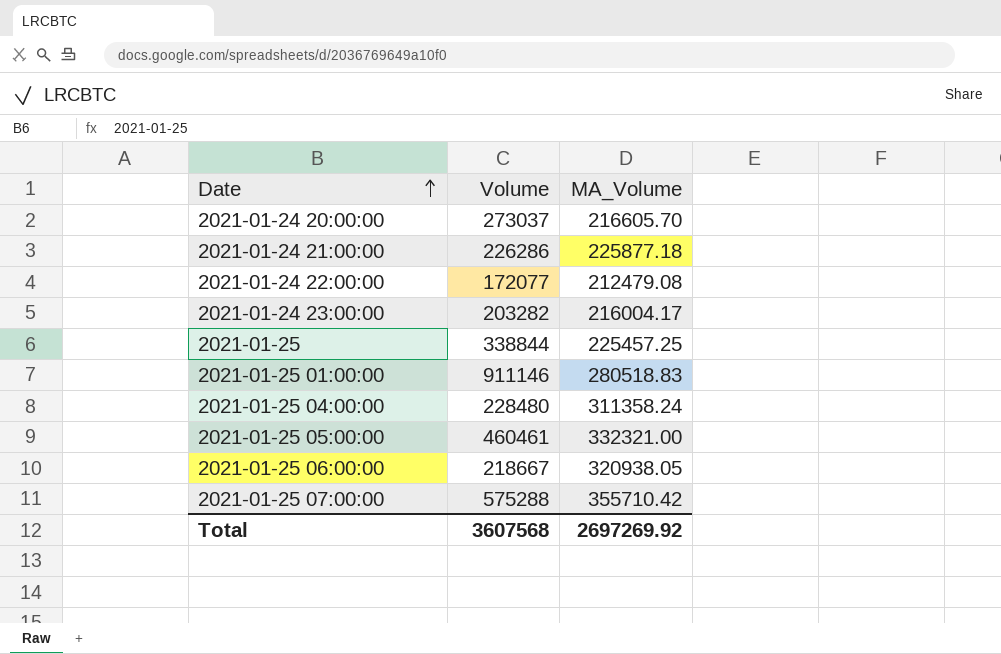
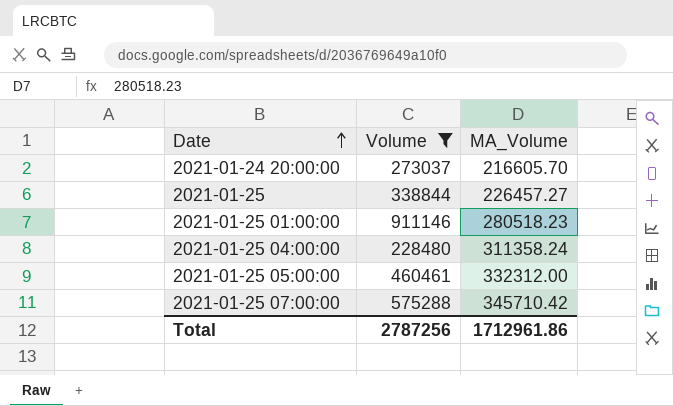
filter: none -> Volume >= 228480
2021-01-25 | MA_Volume: 225457.25 -> 226457.27
2021-01-25 01:00:00 | MA_Volume: 280518.83 -> 280518.23
2021-01-25 05:00:00 | MA_Volume: 332321.00 -> 332312.00
2021-01-25 07:00:00 | MA_Volume: 355710.42 -> 345710.42
Total | Volume: 3607568 -> 2787256
Total | MA_Volume: 2697269.92 -> 1712961.86

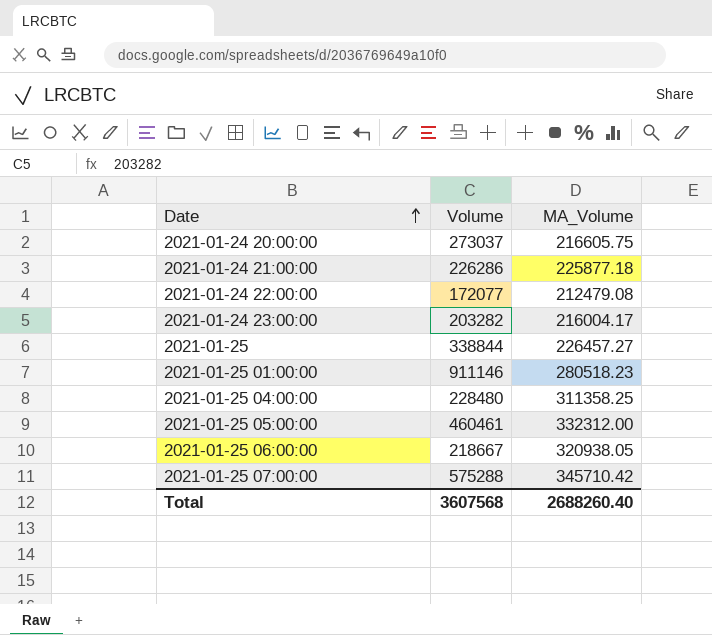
filter: Volume >= 228480 -> none
2021-01-24 20:00:00 | MA_Volume: 216605.70 -> 216605.75
2021-01-25 04:00:00 | MA_Volume: 311358.24 -> 311358.25
Total | Volume: 2787256 -> 3607568
Total | MA_Volume: 1712961.86 -> 2688260.40

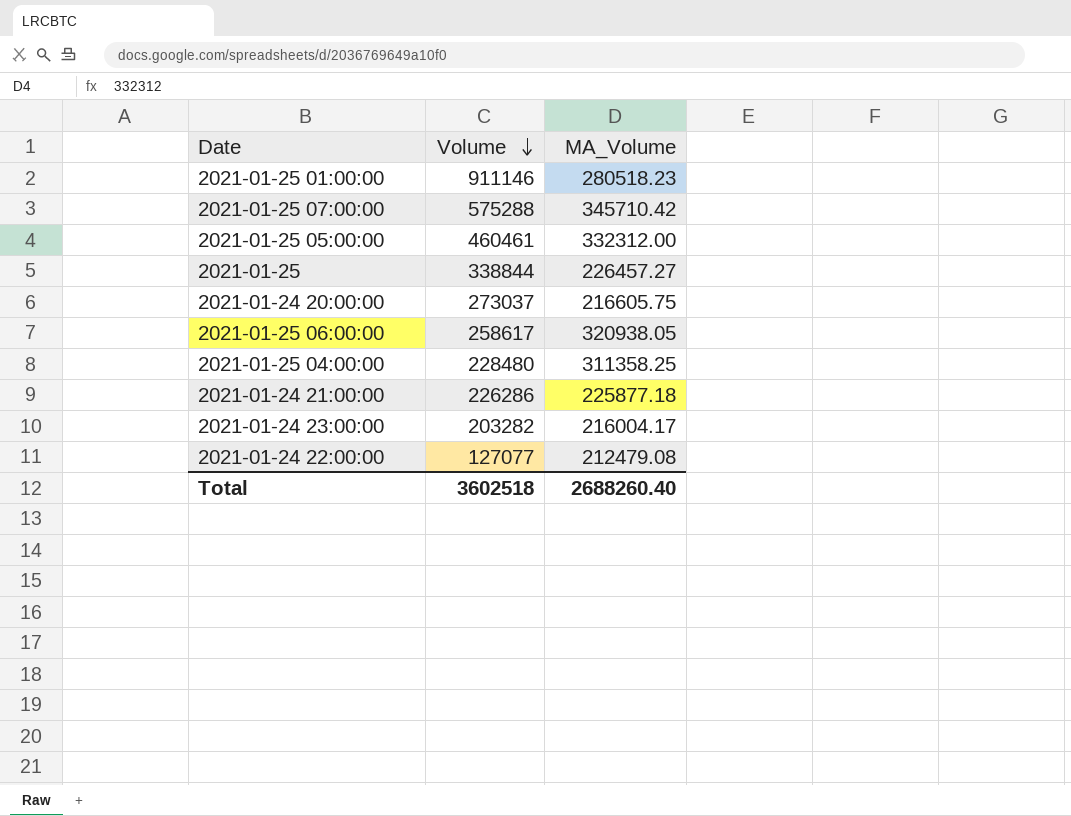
row order: Date ascending -> Volume descending
2021-01-25 06:00:00 | Volume: 218667 -> 258617
2021-01-24 22:00:00 | Volume: 172077 -> 127077
Total | Volume: 3607568 -> 3602518

